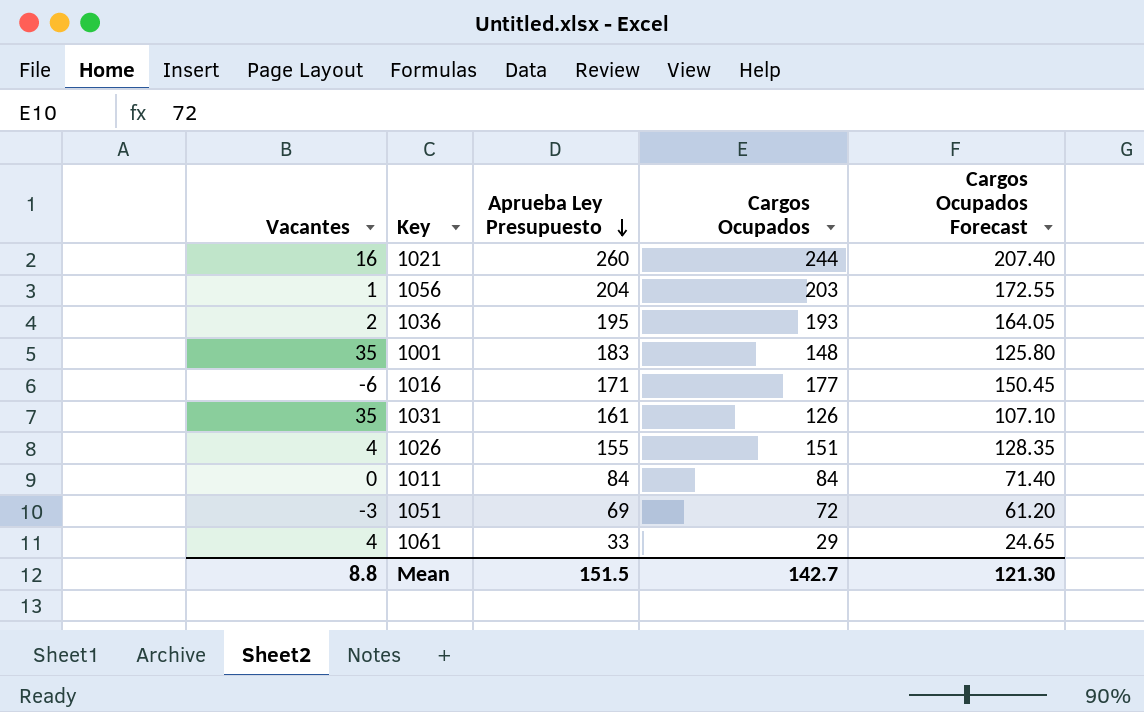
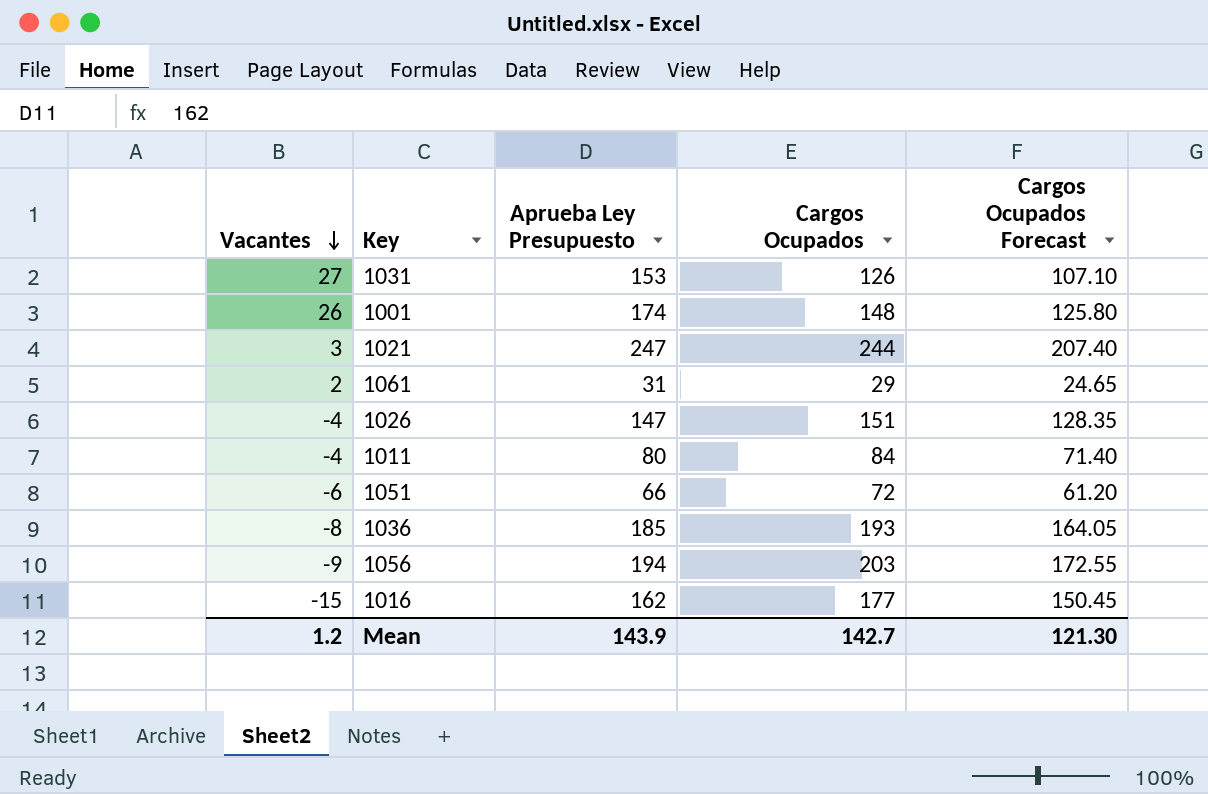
row order: Aprueba Ley Presupuesto descending -> Vacantes descending
1031 | Vacantes: 35 -> 27
1031 | Aprueba Ley Presupuesto: 161 -> 153
1001 | Vacantes: 35 -> 26
1001 | Aprueba Ley Presupuesto: 183 -> 174
1021 | Vacantes: 16 -> 3
1021 | Aprueba Ley Presupuesto: 260 -> 247
1061 | Vacantes: 4 -> 2
1061 | Aprueba Ley Presupuesto: 33 -> 31
1026 | Vacantes: 4 -> -4
1026 | Aprueba Ley Presupuesto: 155 -> 147
1011 | Vacantes: 0 -> -4
1011 | Aprueba Ley Presupuesto: 84 -> 80
1051 | Vacantes: -3 -> -6
1051 | Aprueba Ley Presupuesto: 69 -> 66
1036 | Vacantes: 2 -> -8
1036 | Aprueba Ley Presupuesto: 195 -> 185
1056 | Vacantes: 1 -> -9
1056 | Aprueba Ley Presupuesto: 204 -> 194
1016 | Vacantes: -6 -> -15
1016 | Aprueba Ley Presupuesto: 171 -> 162
Mean | Vacantes: 8.8 -> 1.2
Mean | Aprueba Ley Presupuesto: 151.5 -> 143.9

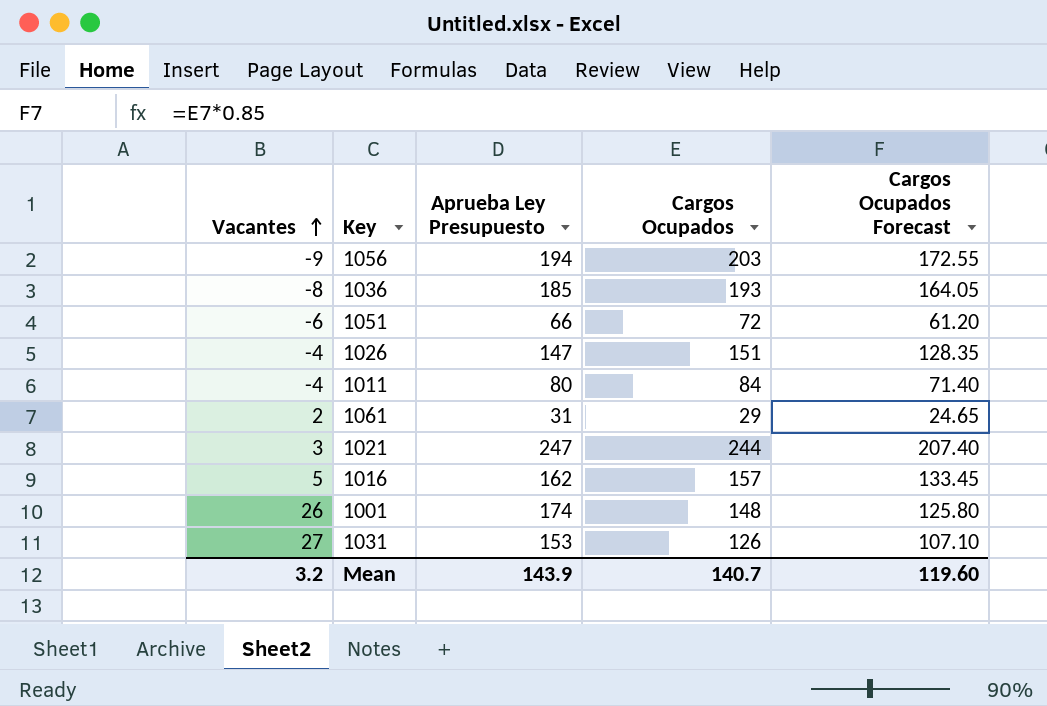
row order: Vacantes descending -> Vacantes ascending
1016 | Vacantes: -15 -> 5
1016 | Cargos Ocupados: 177 -> 157
1016 | Cargos Ocupados Forecast: 150.45 -> 133.45
Mean | Vacantes: 1.2 -> 3.2
Mean | Cargos Ocupados: 142.7 -> 140.7
Mean | Cargos Ocupados Forecast: 121.30 -> 119.60

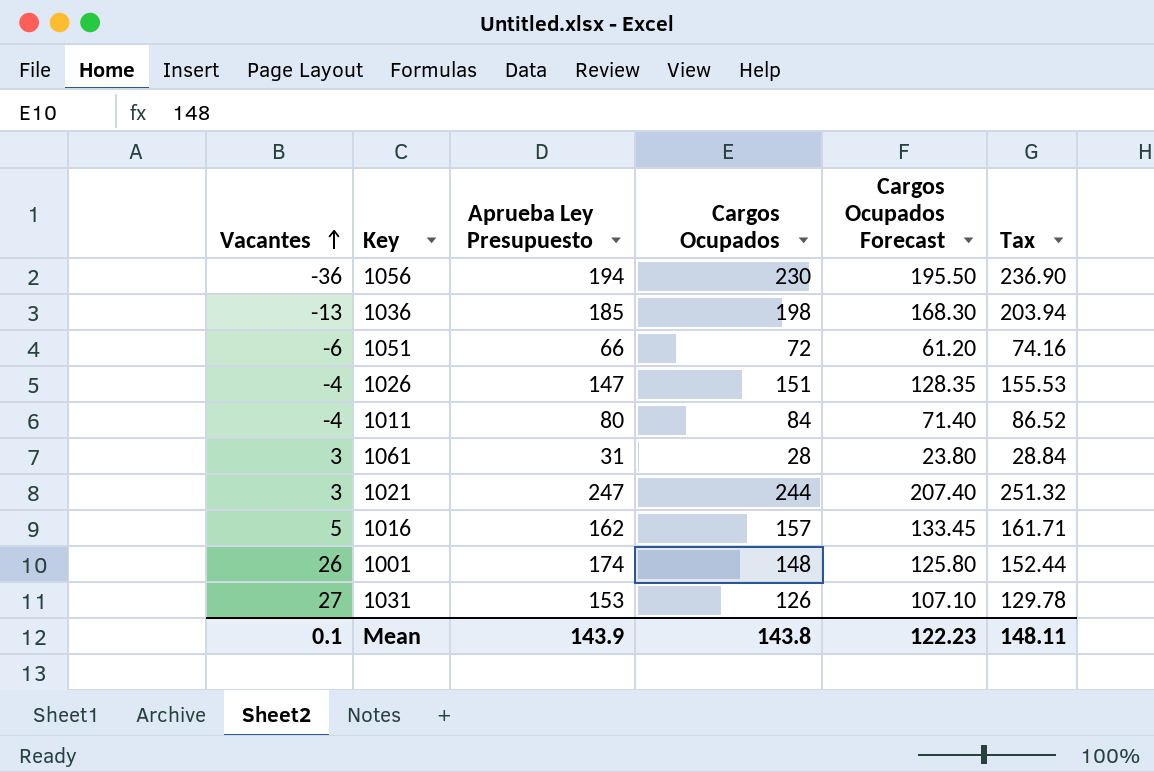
column Tax | formula: none -> [Cargos Ocupados] * 1.03
1056 | Vacantes: -9 -> -36
1056 | Cargos Ocupados: 203 -> 230
1056 | Cargos Ocupados Forecast: 172.55 -> 195.50
1036 | Vacantes: -8 -> -13
1036 | Cargos Ocupados: 193 -> 198
1036 | Cargos Ocupados Forecast: 164.05 -> 168.30
1061 | Vacantes: 2 -> 3
1061 | Cargos Ocupados: 29 -> 28
1061 | Cargos Ocupados Forecast: 24.65 -> 23.80
Mean | Vacantes: 3.2 -> 0.1
Mean | Cargos Ocupados: 140.7 -> 143.8
Mean | Cargos Ocupados Forecast: 119.60 -> 122.23

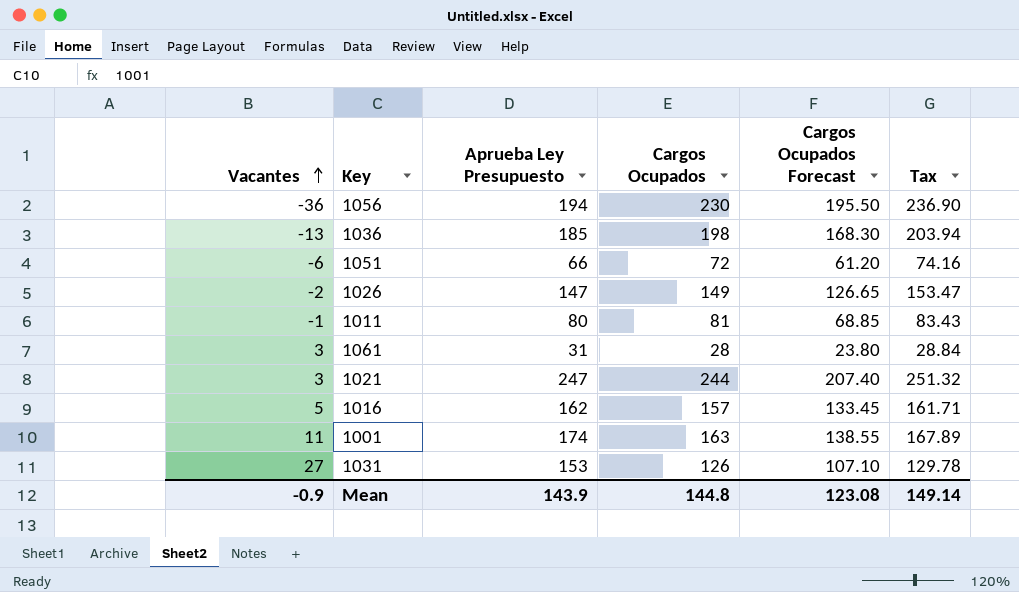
1026 | Vacantes: -4 -> -2
1026 | Cargos Ocupados: 151 -> 149
1026 | Cargos Ocupados Forecast: 128.35 -> 126.65
1026 | Tax: 155.53 -> 153.47
1011 | Vacantes: -4 -> -1
1011 | Cargos Ocupados: 84 -> 81
1011 | Cargos Ocupados Forecast: 71.40 -> 68.85
1011 | Tax: 86.52 -> 83.43
1001 | Vacantes: 26 -> 11
1001 | Cargos Ocupados: 148 -> 163
1001 | Cargos Ocupados Forecast: 125.80 -> 138.55
1001 | Tax: 152.44 -> 167.89
Mean | Vacantes: 0.1 -> -0.9
Mean | Cargos Ocupados: 143.8 -> 144.8
Mean | Cargos Ocupados Forecast: 122.23 -> 123.08
Mean | Tax: 148.11 -> 149.14

